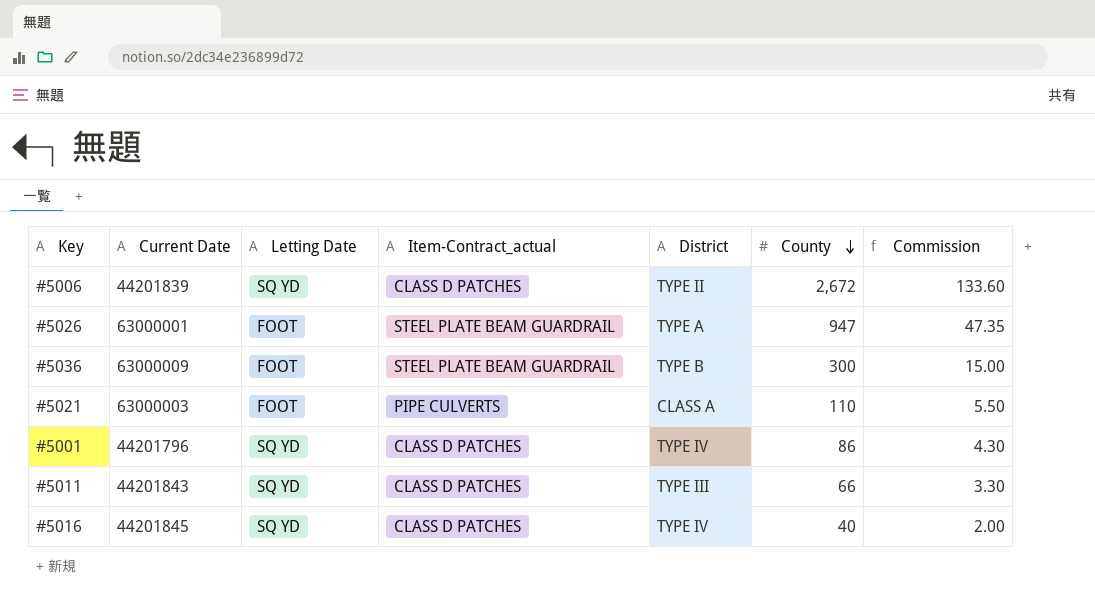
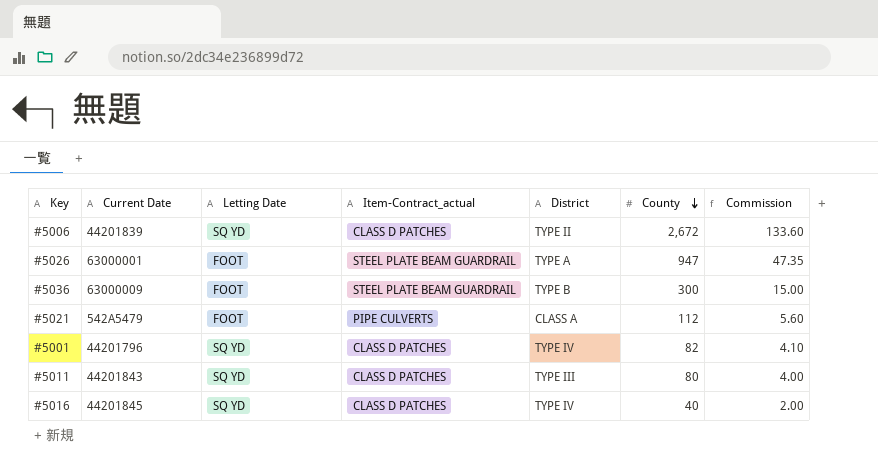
#5021 | Current Date: 63000003 -> 542A5479
#5021 | County: 110 -> 112
#5021 | Commission: 5.50 -> 5.60
#5001 | County: 86 -> 82
#5001 | Commission: 4.30 -> 4.10
#5011 | County: 66 -> 80
#5011 | Commission: 3.30 -> 4.00

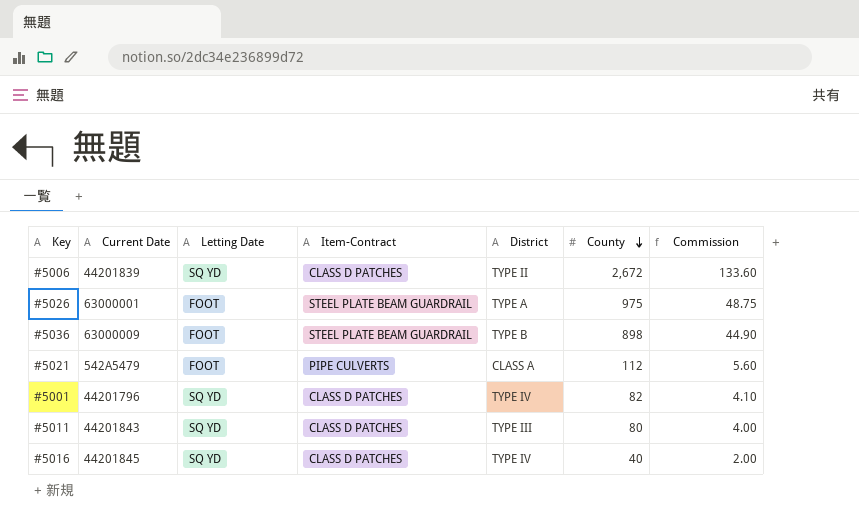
column name: Item-Contract_actual -> Item-Contract
#5026 | County: 947 -> 975
#5026 | Commission: 47.35 -> 48.75
#5036 | County: 300 -> 898
#5036 | Commission: 15.00 -> 44.90

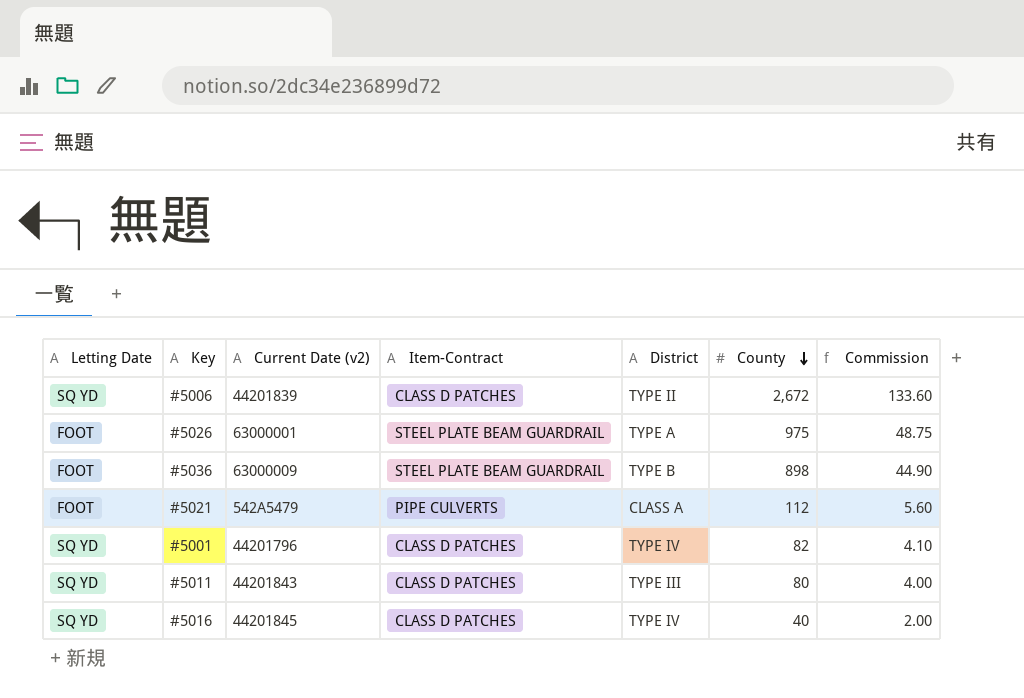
column Letting Date | position: 3 -> 1
column name: Current Date -> Current Date (v2)

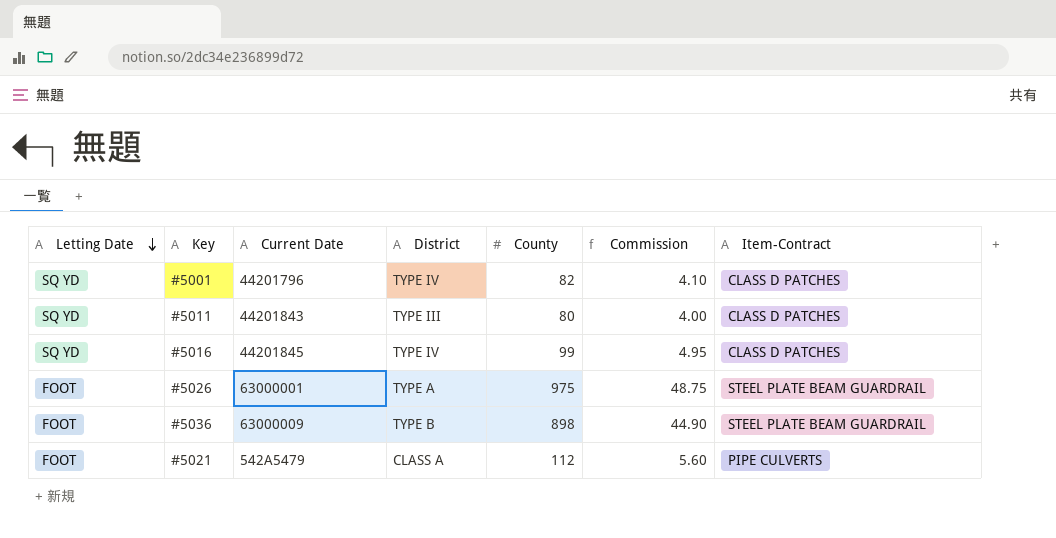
row order: County descending -> Letting Date descending
column name: Current Date (v2) -> Current Date
column Item-Contract | position: 4 -> 7
row #5006: SQ YD | 44201839 | CLASS D PATCHES | TYPE II | 2,672 | 133.60 -> none
#5016 | County: 40 -> 99
#5016 | Commission: 2.00 -> 4.95

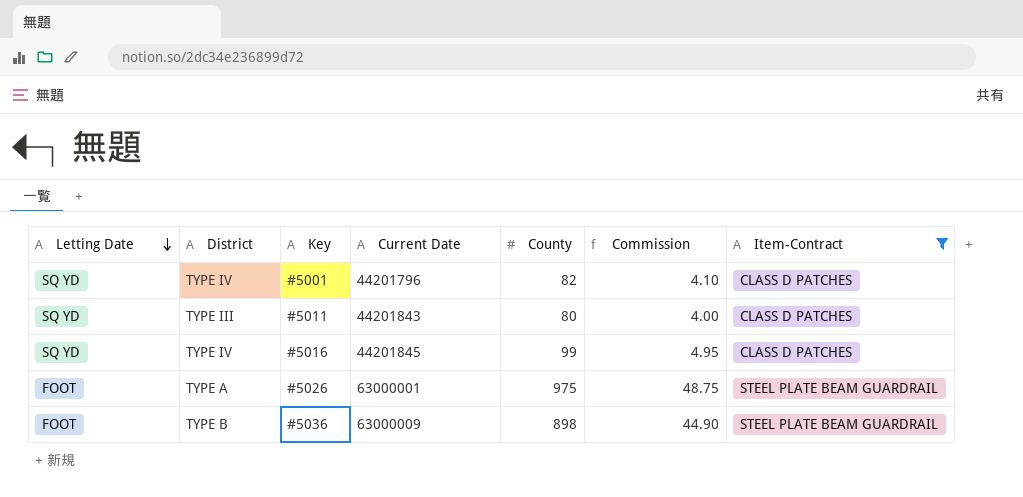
filter: none -> Item-Contract != PIPE CULVERTS
column District | position: 4 -> 2

